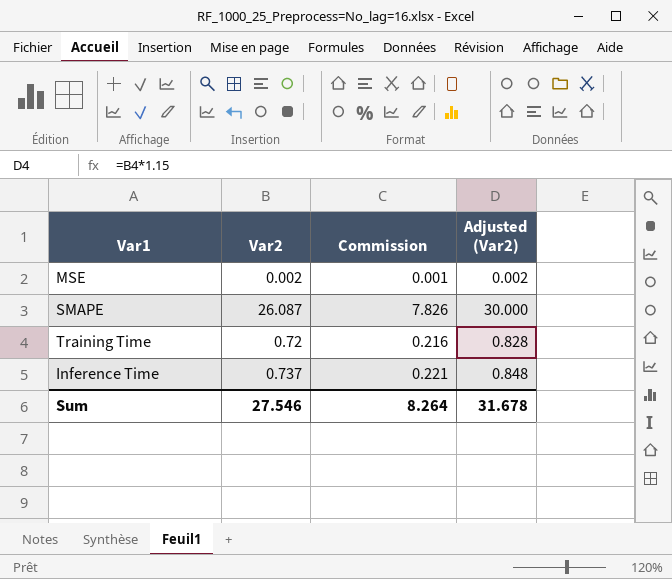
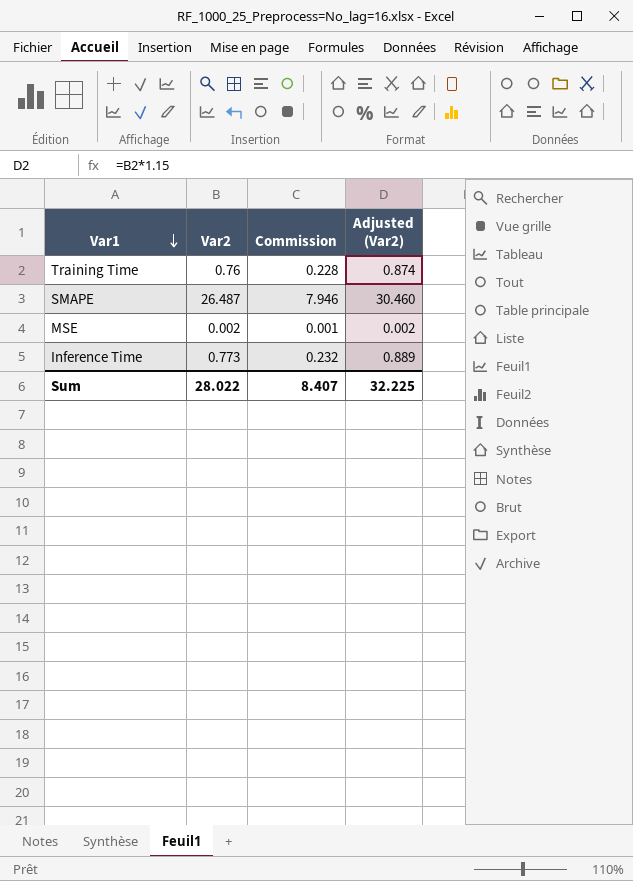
row order: none -> Var1 descending
Training Time | Var2: 0.72 -> 0.76
Training Time | Commission: 0.216 -> 0.228
Training Time | Adjusted (Var2): 0.828 -> 0.874
SMAPE | Var2: 26.087 -> 26.487
SMAPE | Commission: 7.826 -> 7.946
SMAPE | Adjusted (Var2): 30.000 -> 30.460
Inference Time | Var2: 0.737 -> 0.773
Inference Time | Commission: 0.221 -> 0.232
Inference Time | Adjusted (Var2): 0.848 -> 0.889
Sum | Var2: 27.546 -> 28.022
Sum | Commission: 8.264 -> 8.407
Sum | Adjusted (Var2): 31.678 -> 32.225

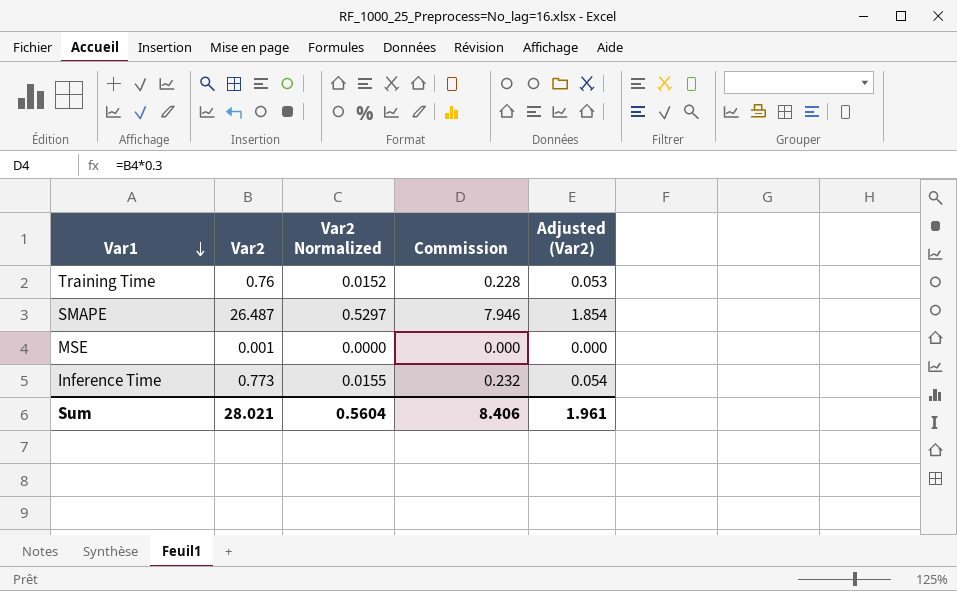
column Var2 Normalized | formula: none -> [Var2] * 0.02
column Adjusted (Var2) | formula: [Var2] * 1.15 -> [Var2] * 0.07
MSE | Var2: 0.002 -> 0.001
MSE | Commission: 0.001 -> 0.000
Sum | Var2: 28.022 -> 28.021
Sum | Commission: 8.407 -> 8.406
Sum | Adjusted (Var2): 32.225 -> 1.961

